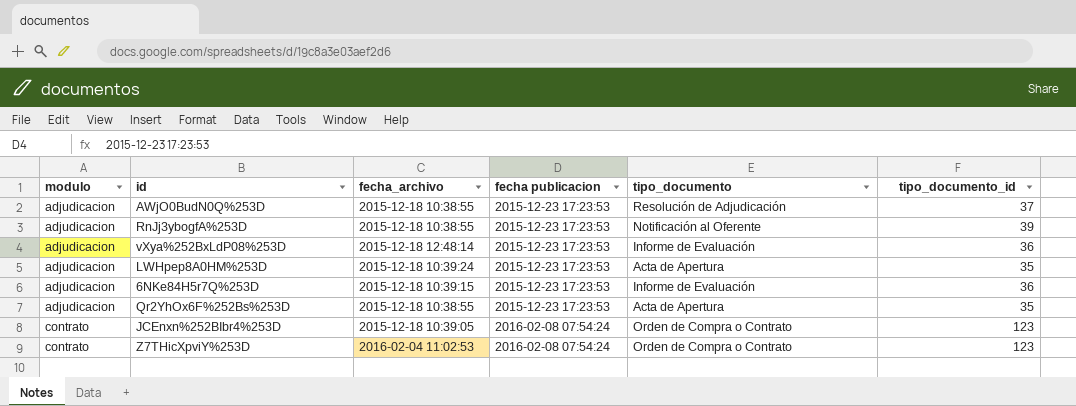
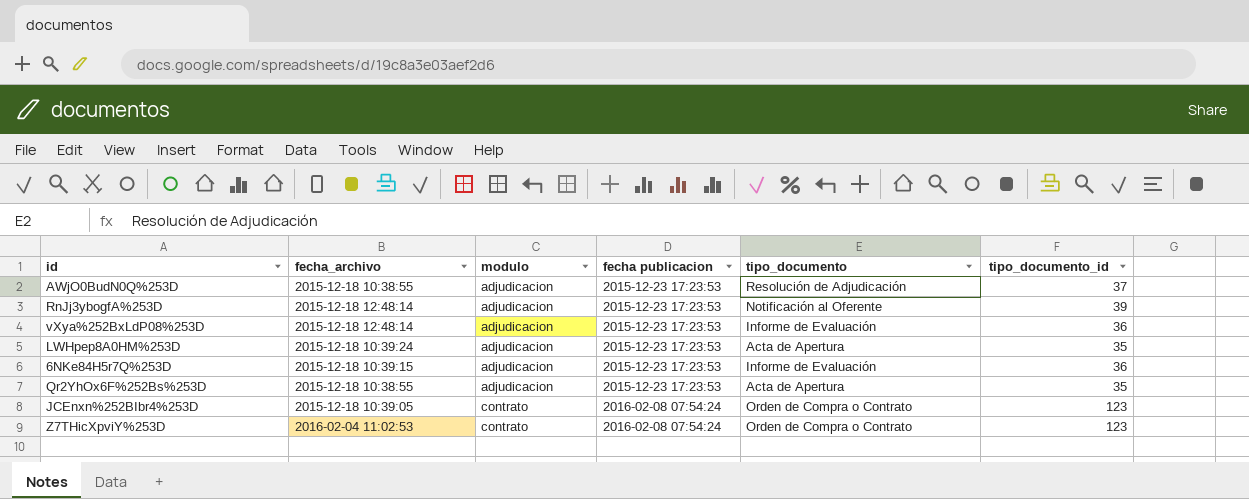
column modulo | position: 1 -> 3
RnJj3ybogfA%253D | fecha_archivo: 2015-12-18 10:38:55 -> 2015-12-18 12:48:14

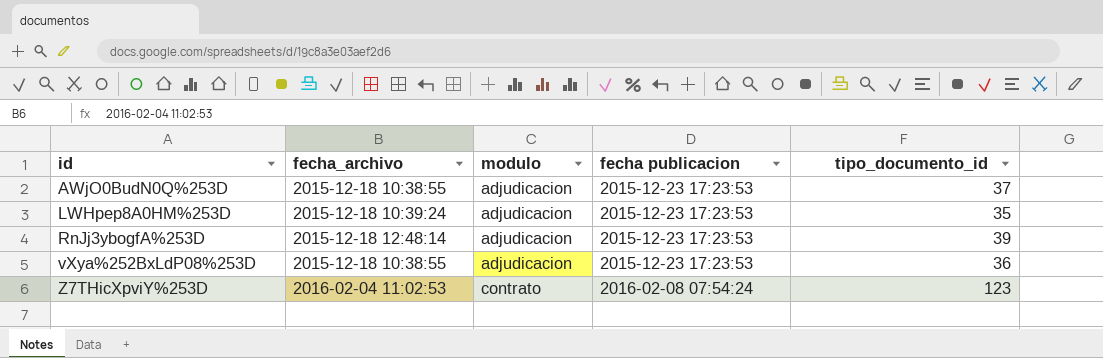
row order: modulo ascending -> id ascending
column tipo_documento | position: 5 -> none
row 6NKe84H5r7Q%253D: 2015-12-18 10:39:15 | adjudicacion | 2015-12-23 17:23:53 | Informe de Evaluación | 36 -> none
row Qr2YhOx6F%252Bs%253D: 2015-12-18 10:38:55 | adjudicacion | 2015-12-23 17:23:53 | Acta de Apertura | 35 -> none
row JCEnxn%252BIbr4%253D: 2015-12-18 10:39:05 | contrato | 2016-02-08 07:54:24 | Orden de Compra o Contrato | 123 -> none
vXya%252BxLdP08%253D | fecha_archivo: 2015-12-18 12:48:14 -> 2015-12-18 10:38:55

